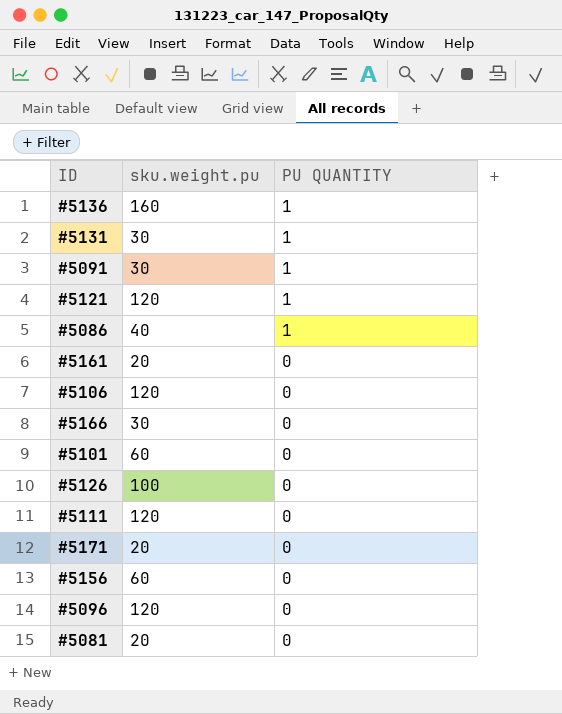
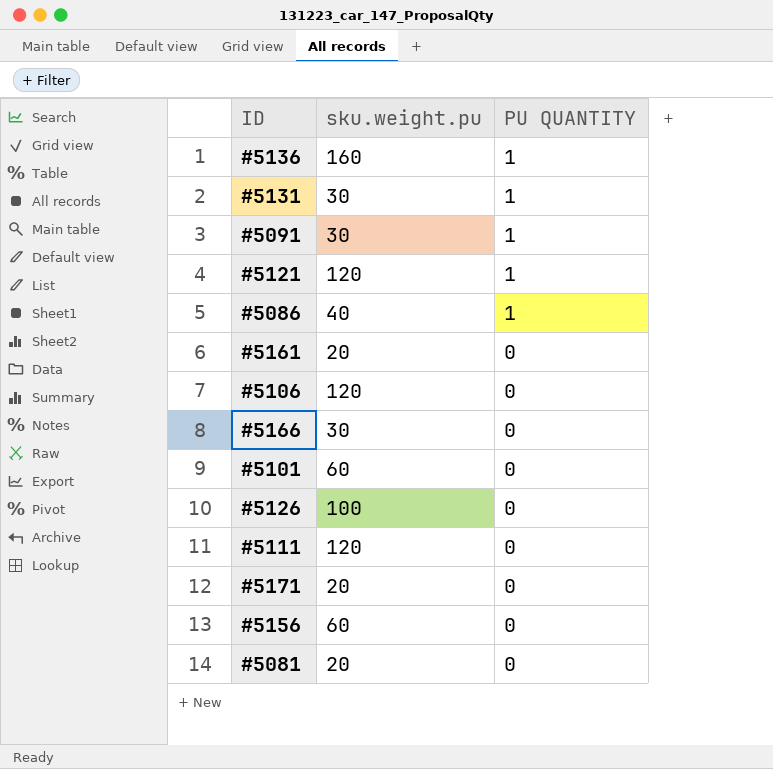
row #5096: 120 | 0 -> none

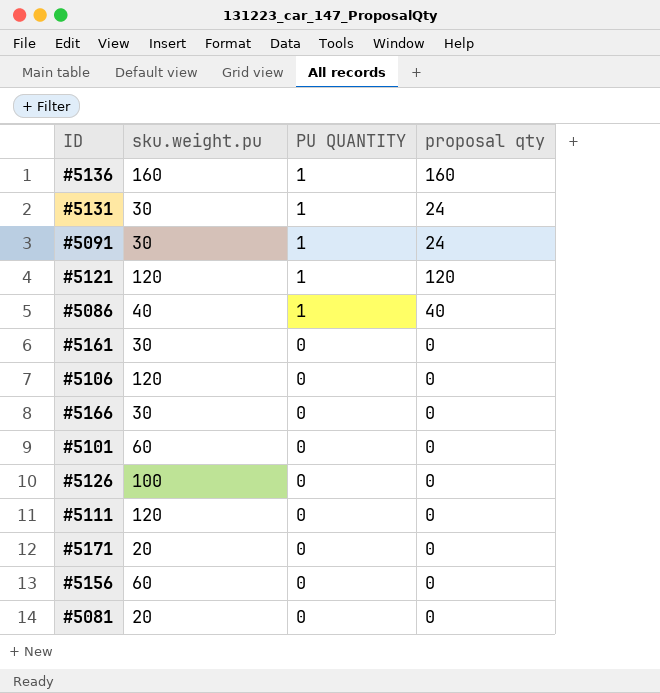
column proposal qty | position: none -> 4
#5161 | sku.weight.pu: 20 -> 30

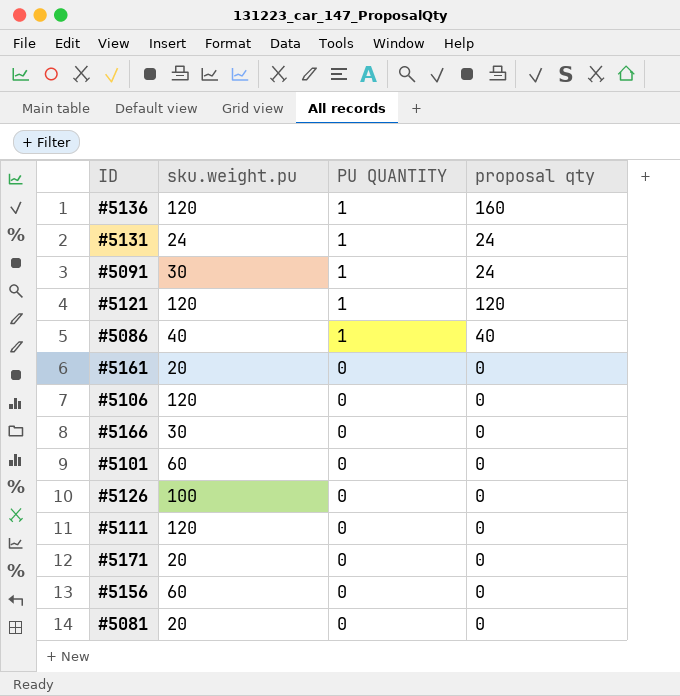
#5136 | sku.weight.pu: 160 -> 120
#5131 | sku.weight.pu: 30 -> 24
#5161 | sku.weight.pu: 30 -> 20

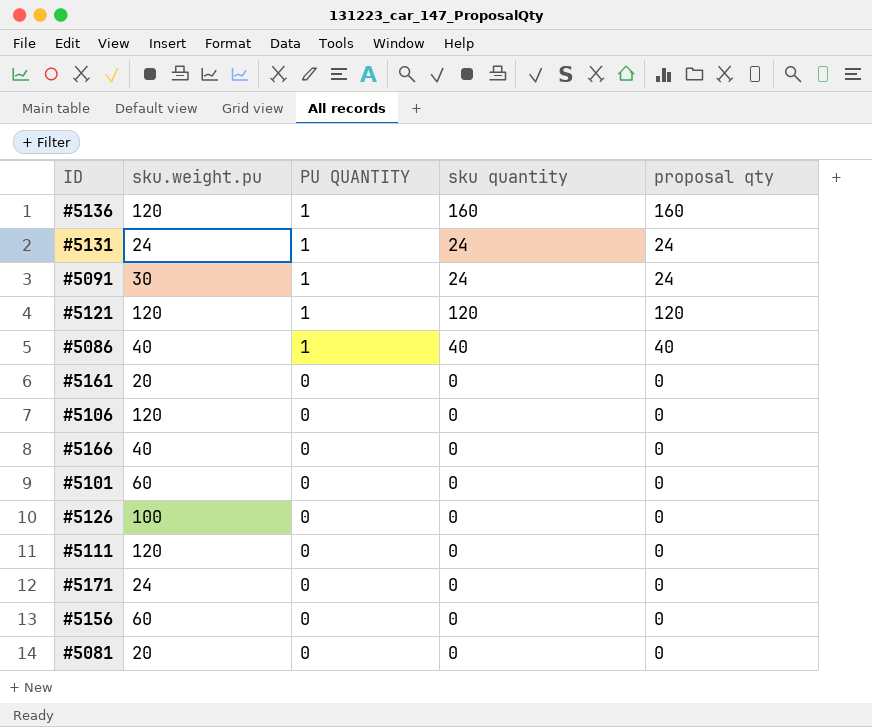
column sku quantity | position: none -> 4
#5166 | sku.weight.pu: 30 -> 40
#5171 | sku.weight.pu: 20 -> 24

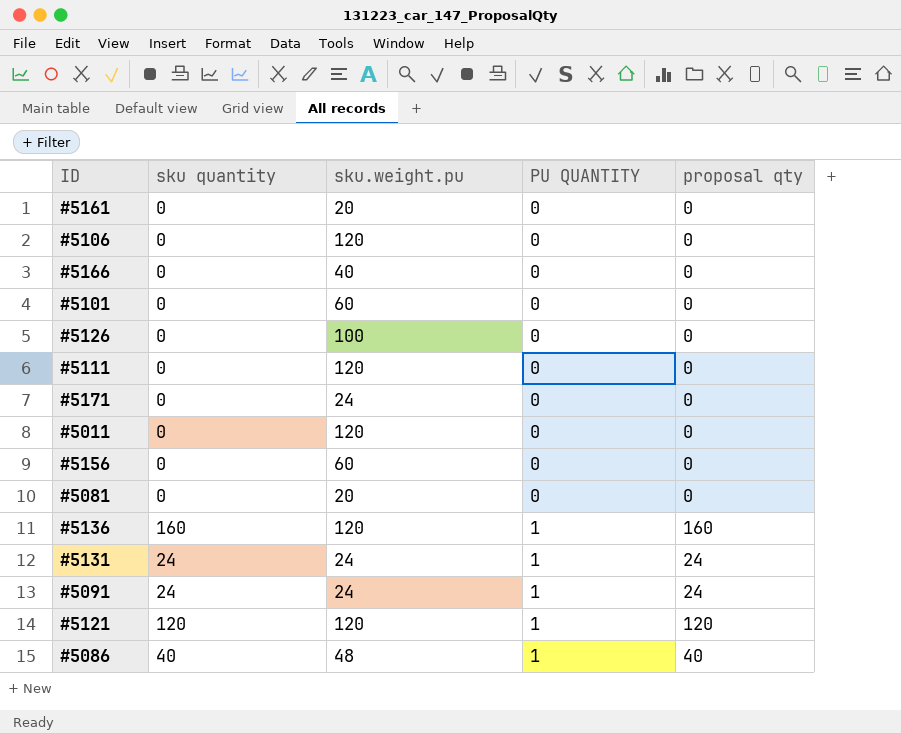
row order: PU QUANTITY descending -> PU QUANTITY ascending
column sku quantity | position: 4 -> 2
row #5011: none -> 0 | 120 | 0 | 0
#5091 | sku.weight.pu: 30 -> 24
#5086 | sku.weight.pu: 40 -> 48

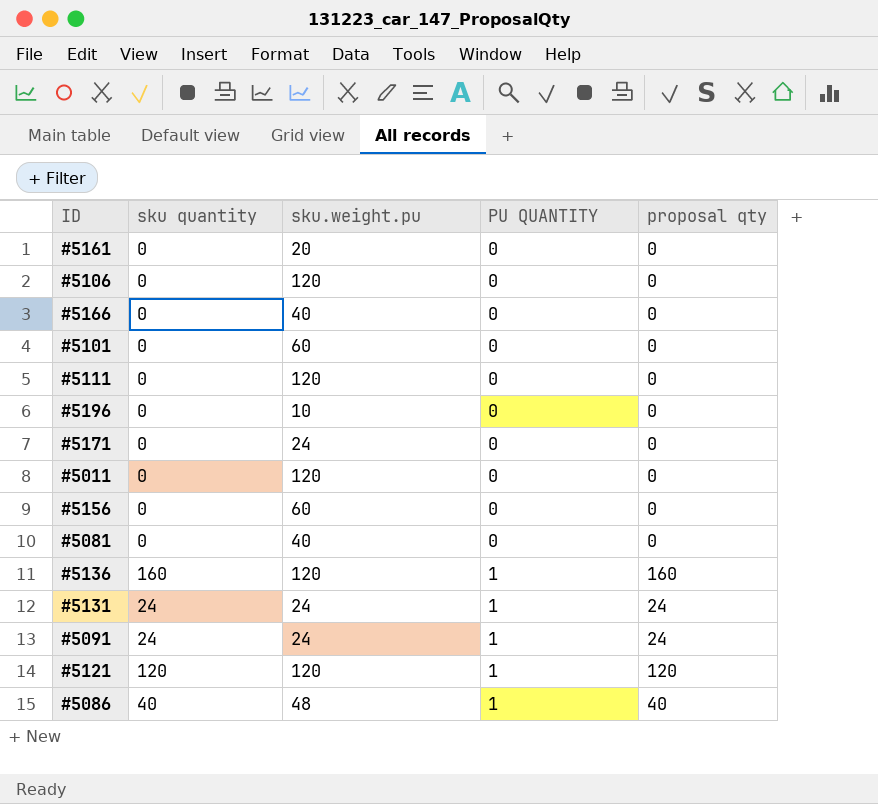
row #5126: 0 | 100 | 0 | 0 -> none
row #5196: none -> 0 | 10 | 0 | 0
#5081 | sku.weight.pu: 20 -> 40

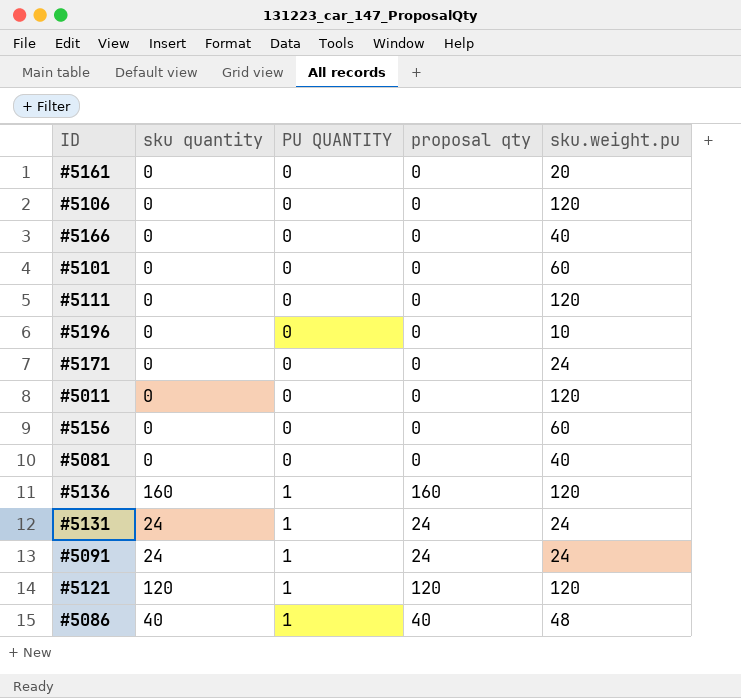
column sku.weight.pu | position: 3 -> 5

